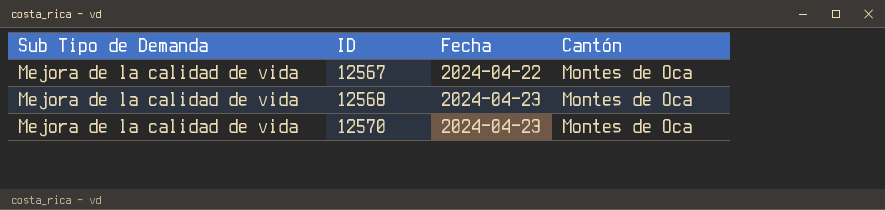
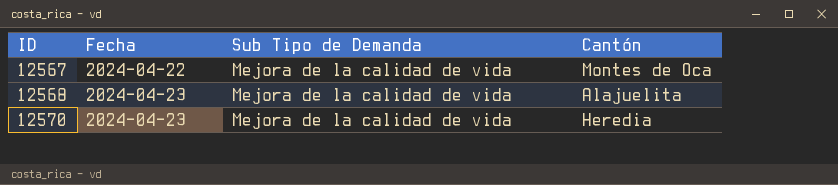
column Sub Tipo de Demanda | position: 1 -> 3
12568 | Cantón: Montes de Oca -> Alajuelita
12570 | Cantón: Montes de Oca -> Heredia

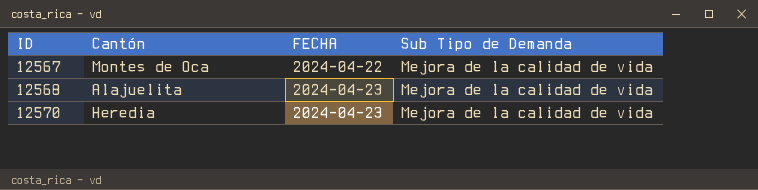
column Cantón | position: 4 -> 2
column name: Fecha -> FECHA

